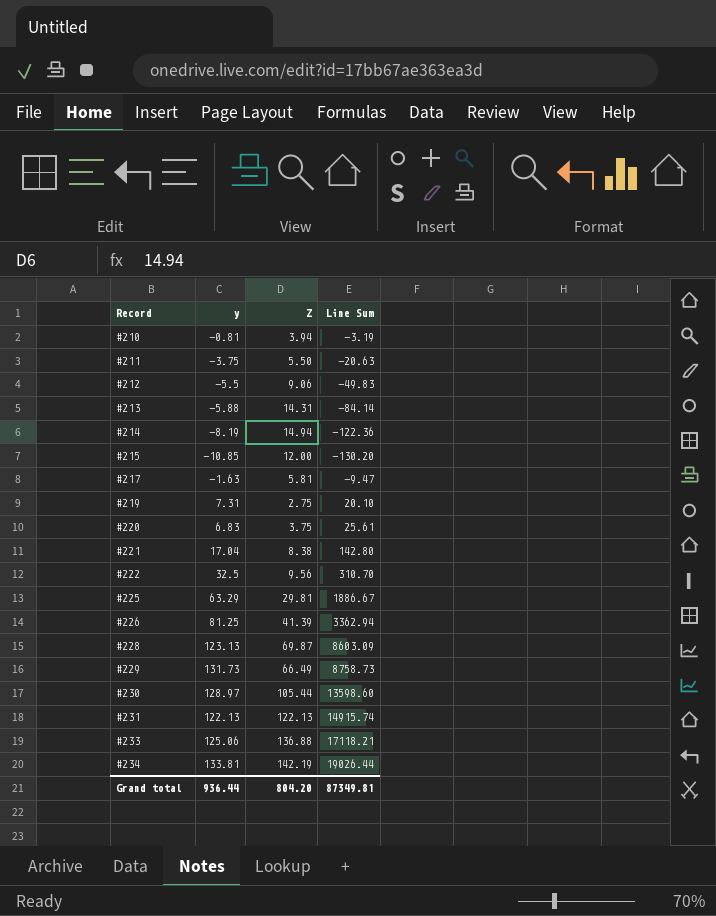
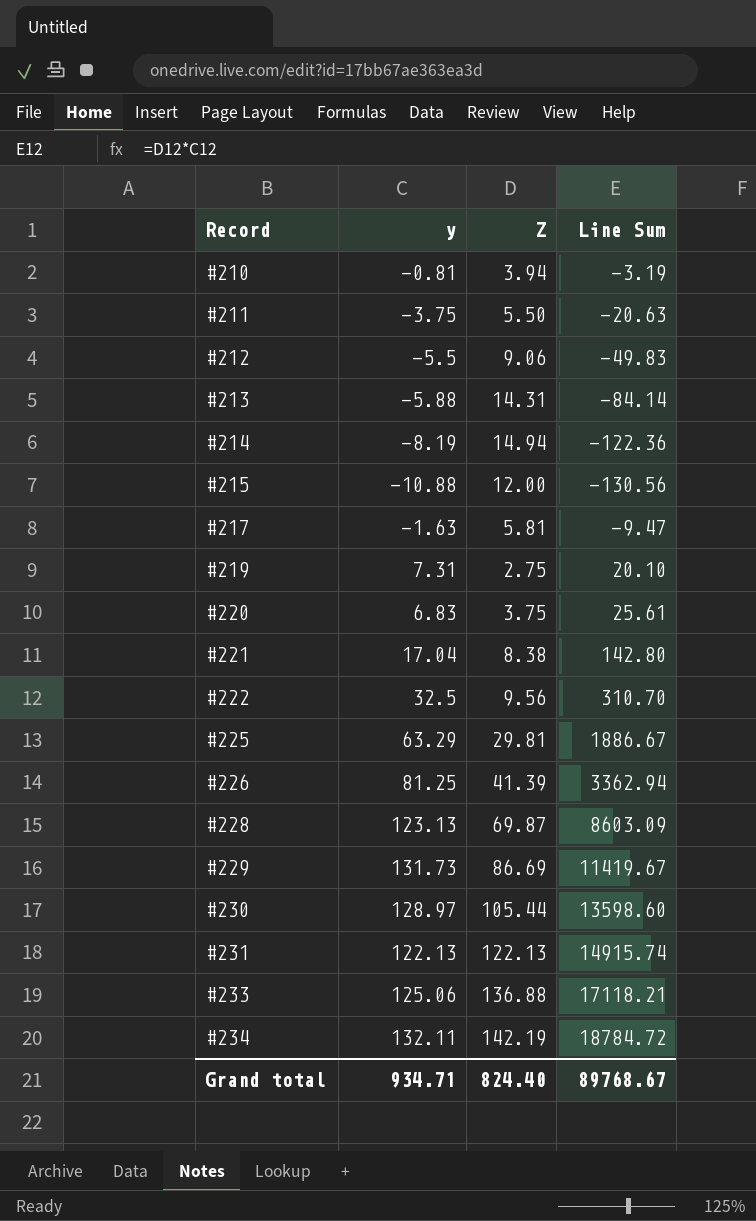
#215 | y: -10.85 -> -10.88
#215 | Line Sum: -130.20 -> -130.56
#229 | Z: 66.49 -> 86.69
#229 | Line Sum: 8758.73 -> 11419.67
#234 | y: 133.81 -> 132.11
#234 | Line Sum: 19026.44 -> 18784.72
Grand total | y: 936.44 -> 934.71
Grand total | Z: 804.20 -> 824.40
Grand total | Line Sum: 87349.81 -> 89768.67

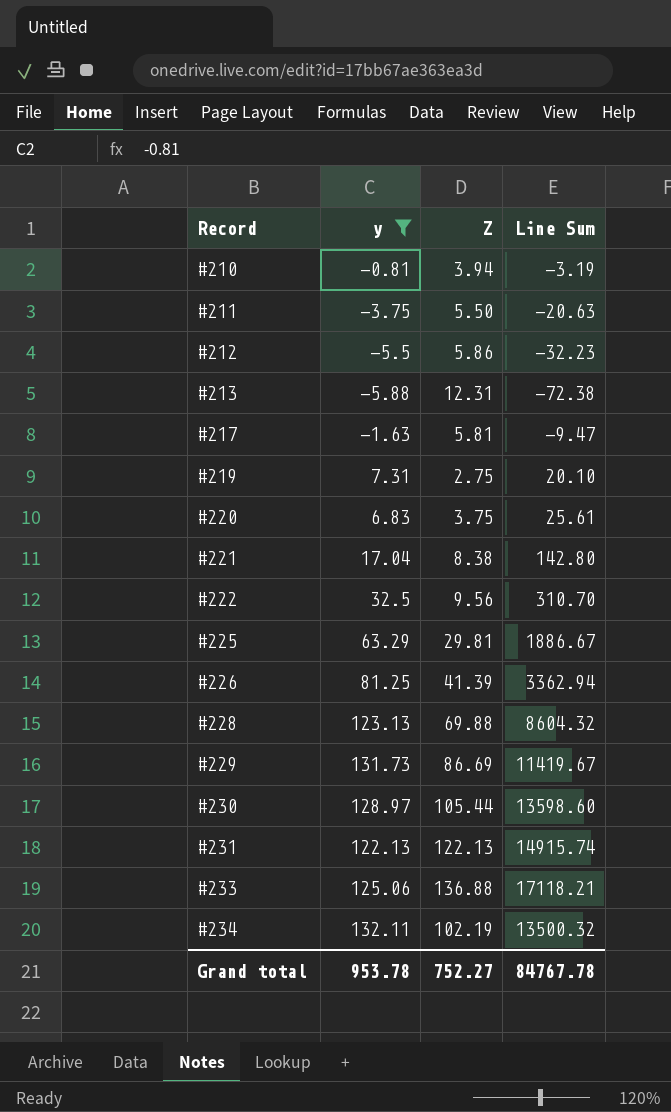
filter: none -> y >= -5.88
#212 | Z: 9.06 -> 5.86
#212 | Line Sum: -49.83 -> -32.23
#213 | Z: 14.31 -> 12.31
#213 | Line Sum: -84.14 -> -72.38
#228 | Z: 69.87 -> 69.88
#228 | Line Sum: 8603.09 -> 8604.32
#234 | Z: 142.19 -> 102.19
#234 | Line Sum: 18784.72 -> 13500.32
Grand total | y: 934.71 -> 953.78
Grand total | Z: 824.40 -> 752.27
Grand total | Line Sum: 89768.67 -> 84767.78

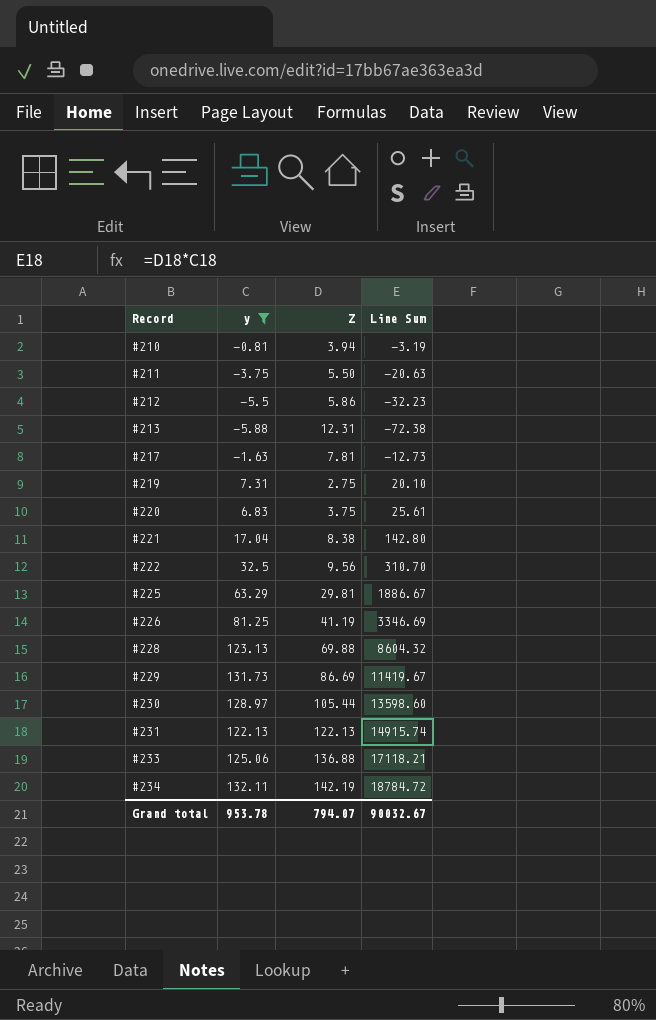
#217 | Z: 5.81 -> 7.81
#217 | Line Sum: -9.47 -> -12.73
#226 | Z: 41.39 -> 41.19
#226 | Line Sum: 3362.94 -> 3346.69
#234 | Z: 102.19 -> 142.19
#234 | Line Sum: 13500.32 -> 18784.72
Grand total | Z: 752.27 -> 794.07
Grand total | Line Sum: 84767.78 -> 90032.67

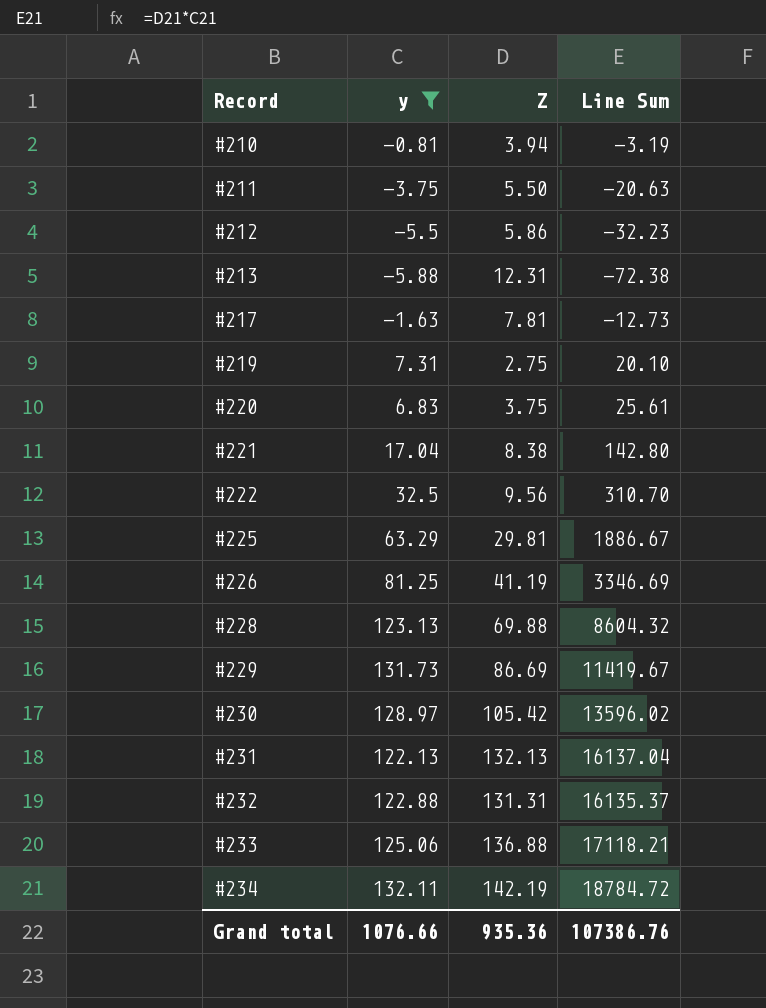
#230 | Z: 105.44 -> 105.42
#230 | Line Sum: 13598.60 -> 13596.02
#231 | Z: 122.13 -> 132.13
#231 | Line Sum: 14915.74 -> 16137.04
row #232: none -> 122.88 | 131.31 | 16135.37
Grand total | y: 953.78 -> 1076.66
Grand total | Z: 794.07 -> 935.36
Grand total | Line Sum: 90032.67 -> 107386.76

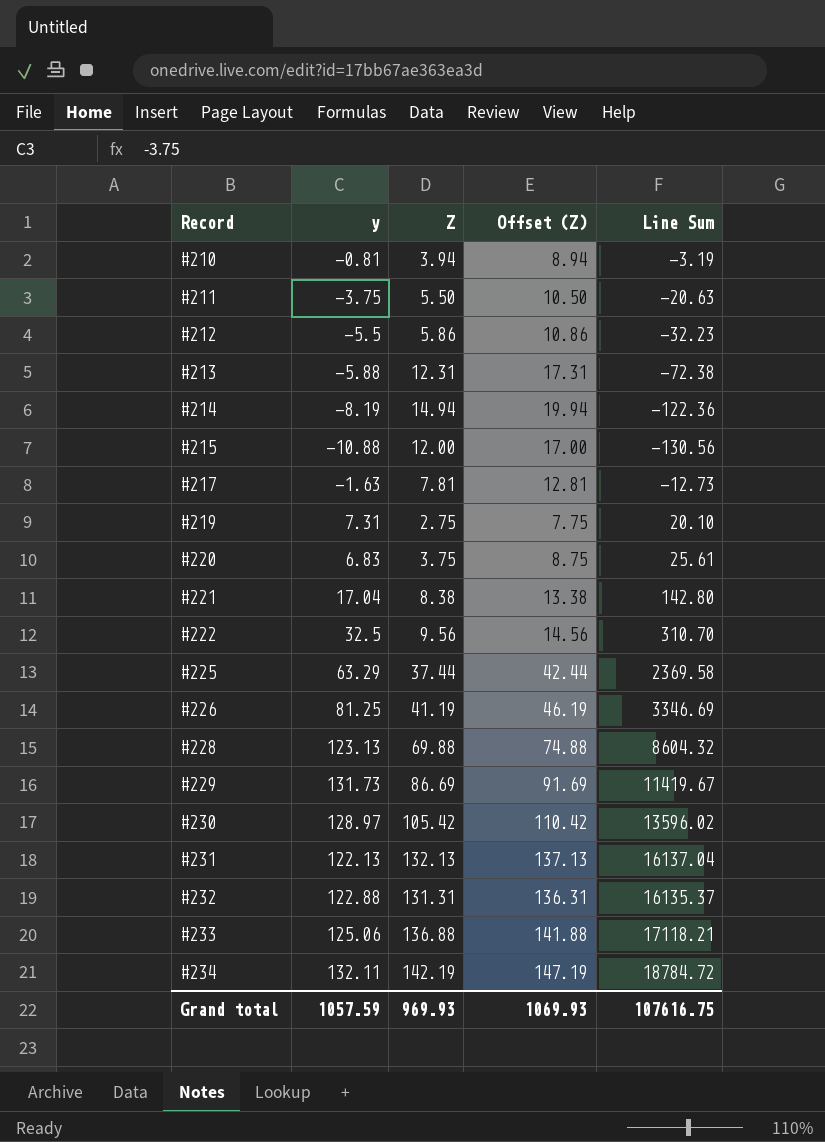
filter: y >= -5.88 -> none
column Offset (Z) | formula: none -> [Z] + 5
#225 | Z: 29.81 -> 37.44
#225 | Line Sum: 1886.67 -> 2369.58
Grand total | y: 1076.66 -> 1057.59
Grand total | Z: 935.36 -> 969.93
Grand total | Line Sum: 107386.76 -> 107616.75

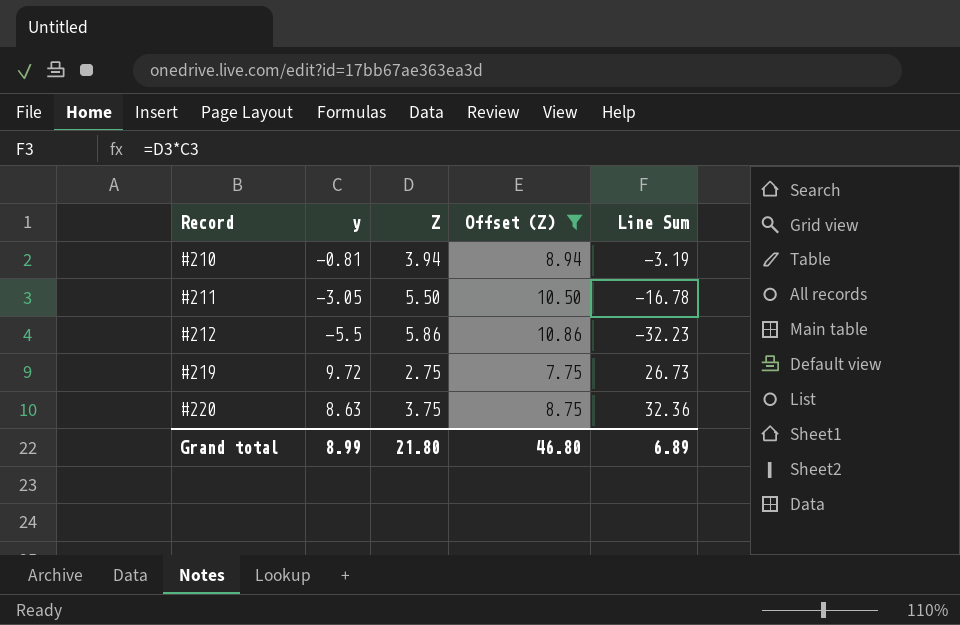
filter: none -> Offset (Z) <= 10.86
#211 | y: -3.75 -> -3.05
#211 | Line Sum: -20.63 -> -16.78
#219 | y: 7.31 -> 9.72
#219 | Line Sum: 20.10 -> 26.73
#220 | y: 6.83 -> 8.63
#220 | Line Sum: 25.61 -> 32.36
Grand total | y: 1057.59 -> 8.99
Grand total | Z: 969.93 -> 21.80
Grand total | Offset (Z): 1069.93 -> 46.80
Grand total | Line Sum: 107616.75 -> 6.89

